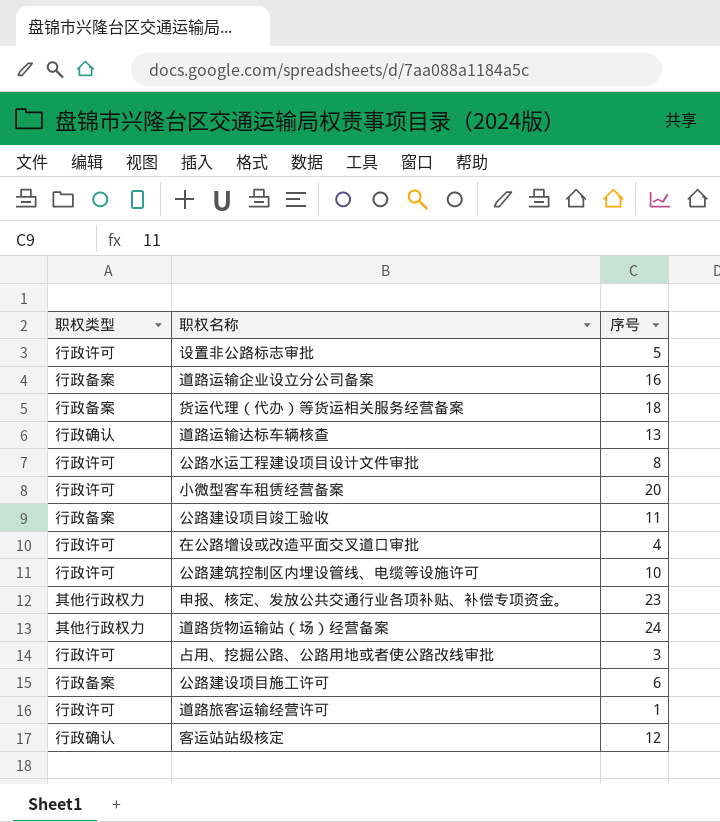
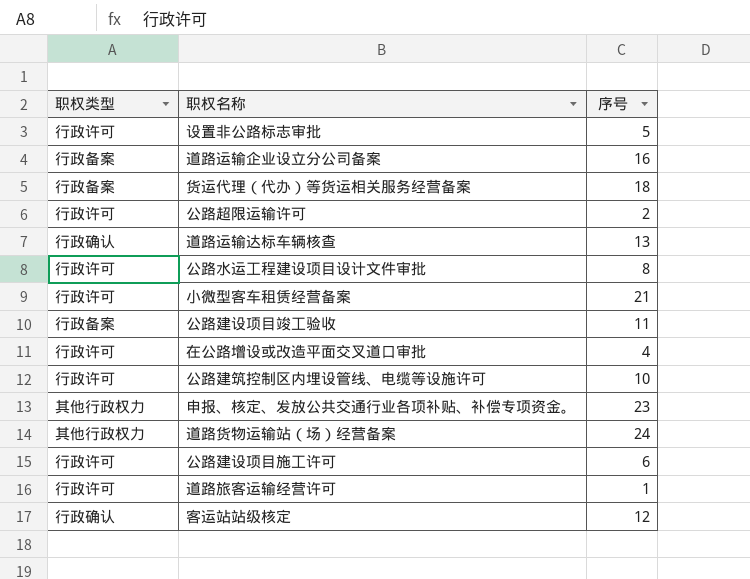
row 占用、挖掘公路、公路用地或者使公路改线审批: 行政许可 | 3 -> none
row 公路超限运输许可: none -> 行政许可 | 2
小微型客车租赁经营备案 | 序号: 20 -> 21
公路建设项目施工许可 | 职权类型: 行政备案 -> 行政许可

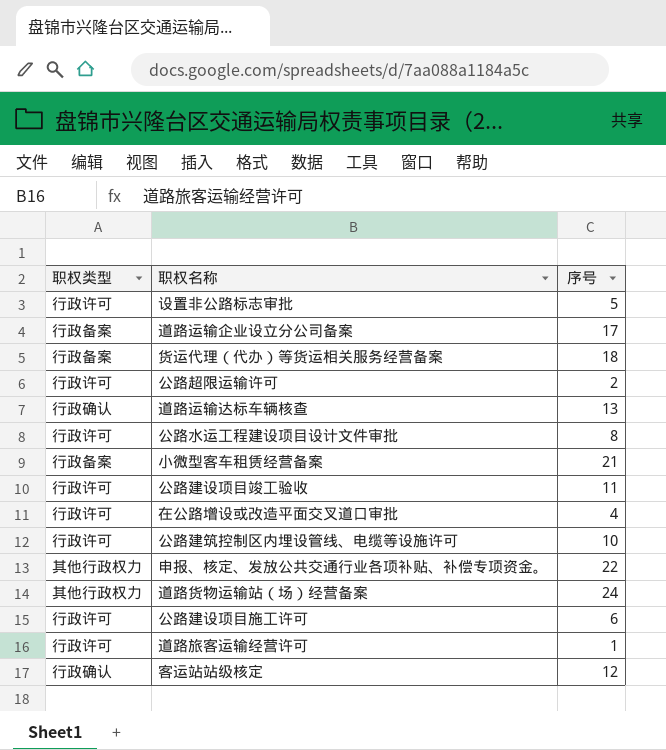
道路运输企业设立分公司备案 | 序号: 16 -> 17
小微型客车租赁经营备案 | 职权类型: 行政许可 -> 行政备案
公路建设项目竣工验收 | 职权类型: 行政备案 -> 行政许可
申报、核定、发放公共交通行业各项补贴、补偿专项资金。 | 序号: 23 -> 22

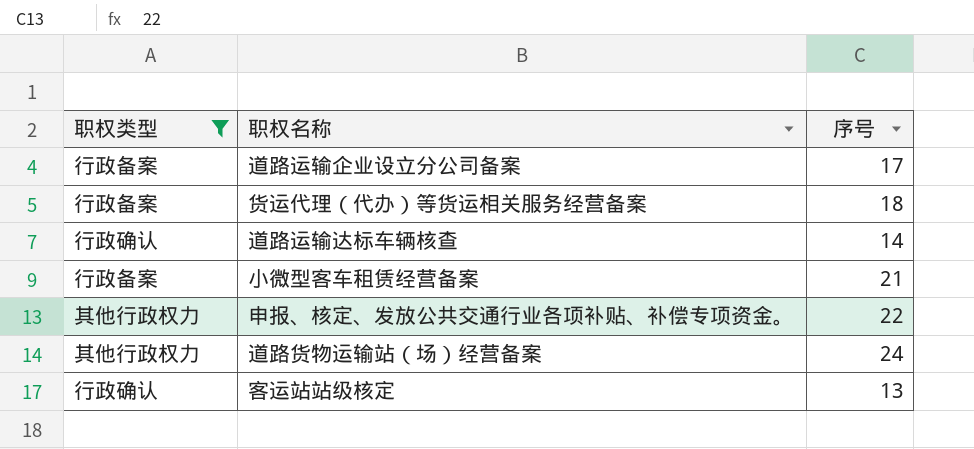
filter: none -> 职权类型 != 行政许可
道路运输达标车辆核查 | 序号: 13 -> 14
客运站站级核定 | 序号: 12 -> 13

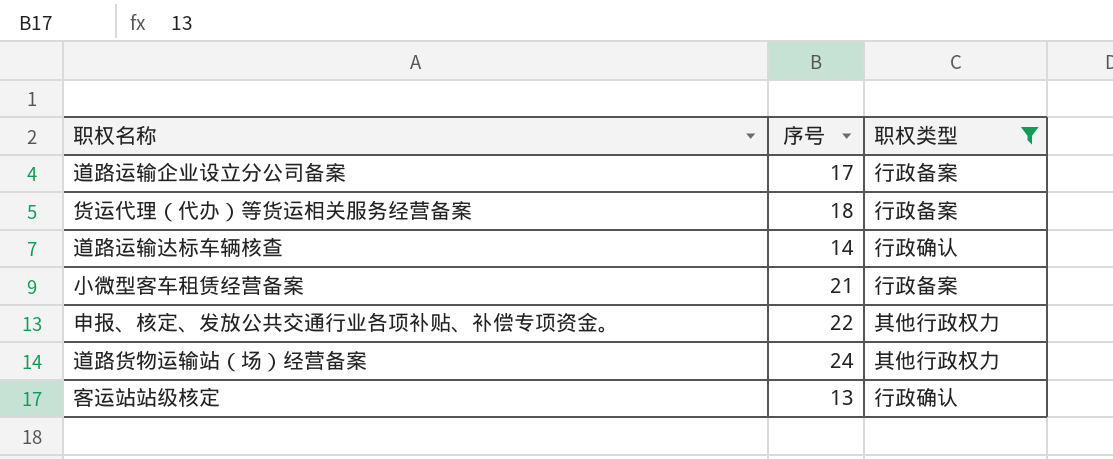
column 职权类型 | position: 1 -> 3

